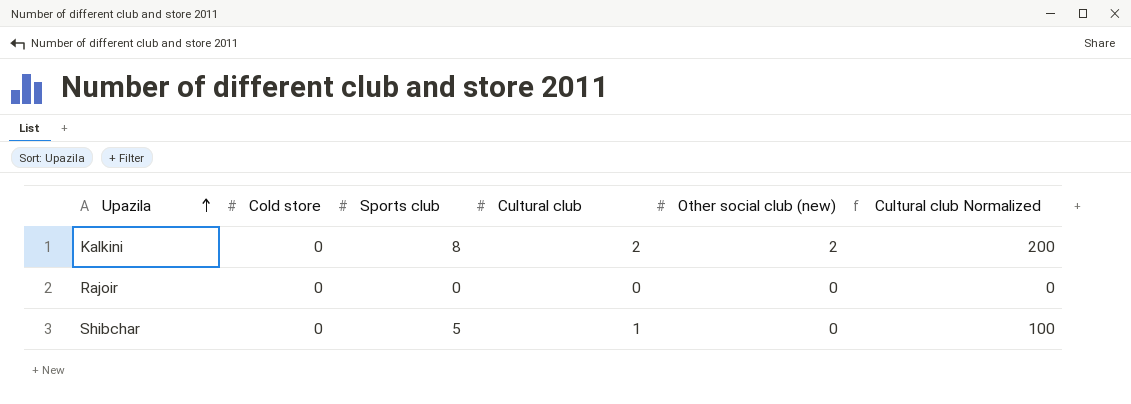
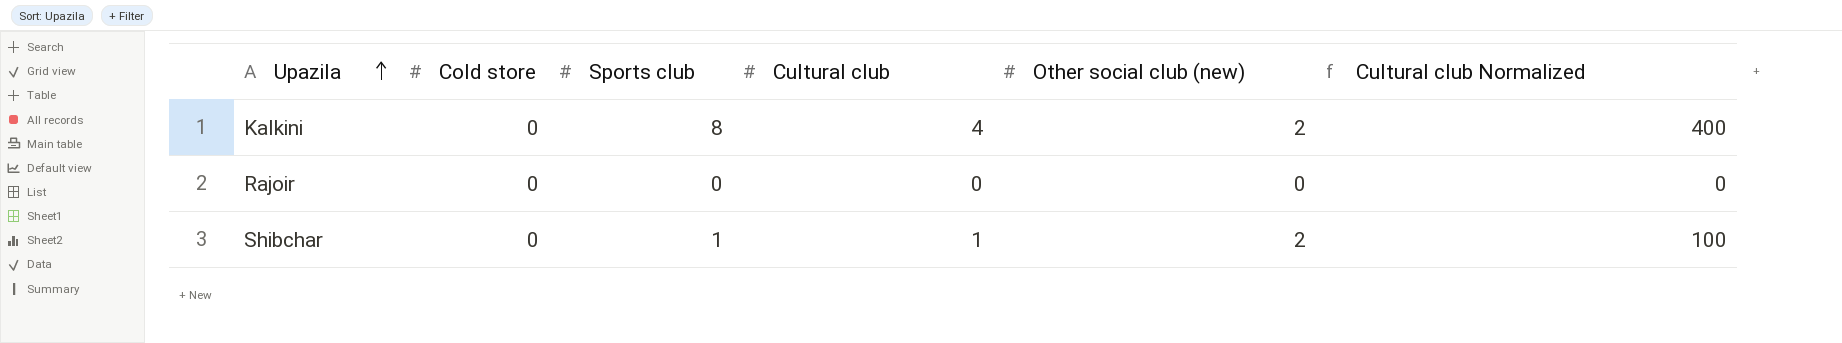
Kalkini | Cultural club: 2 -> 4
Kalkini | Cultural club Normalized: 200 -> 400
Shibchar | Sports club: 5 -> 1
Shibchar | Other social club (new): 0 -> 2

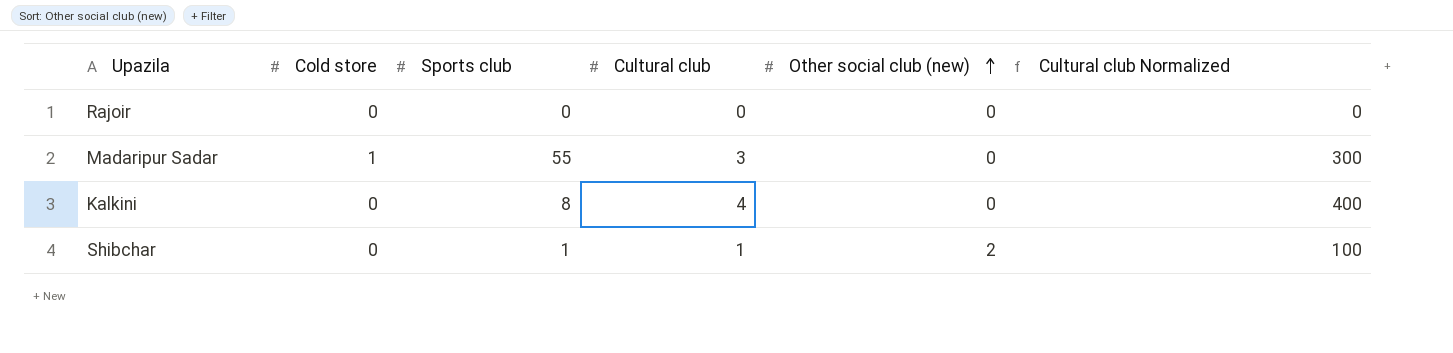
row order: Upazila ascending -> Other social club (new) ascending
row Madaripur Sadar: none -> 1 | 55 | 3 | 0 | 300
Kalkini | Other social club (new): 2 -> 0

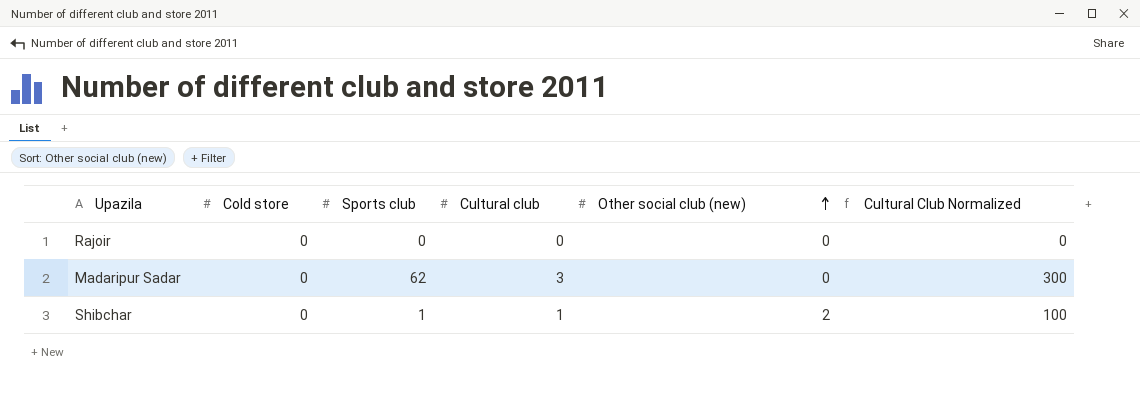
column name: Cultural club Normalized -> Cultural Club Normalized
row Kalkini: 0 | 8 | 4 | 0 | 400 -> none
Madaripur Sadar | Cold store: 1 -> 0
Madaripur Sadar | Sports club: 55 -> 62

